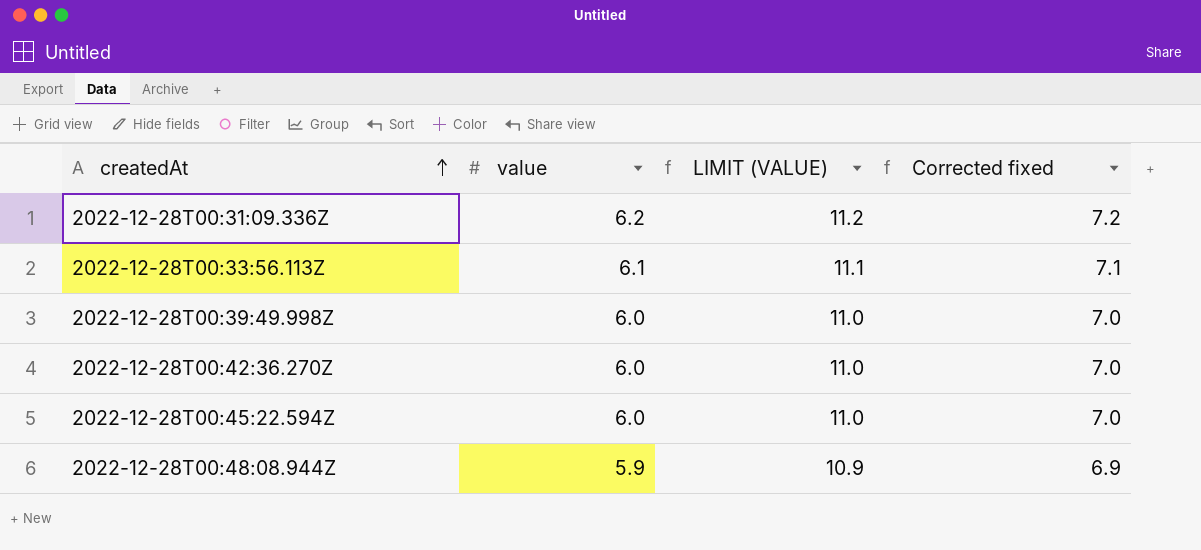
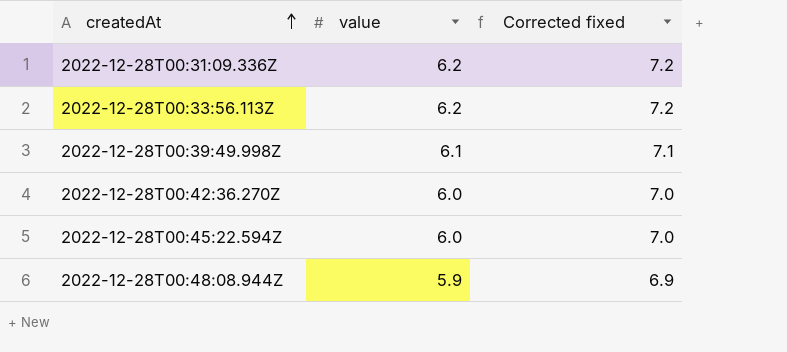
column LIMIT (VALUE) | formula: [value] + 5 -> none
2022-12-28T00:33:56.113Z | value: 6.1 -> 6.2
2022-12-28T00:33:56.113Z | Corrected fixed: 7.1 -> 7.2
2022-12-28T00:39:49.998Z | value: 6.0 -> 6.1
2022-12-28T00:39:49.998Z | Corrected fixed: 7.0 -> 7.1

